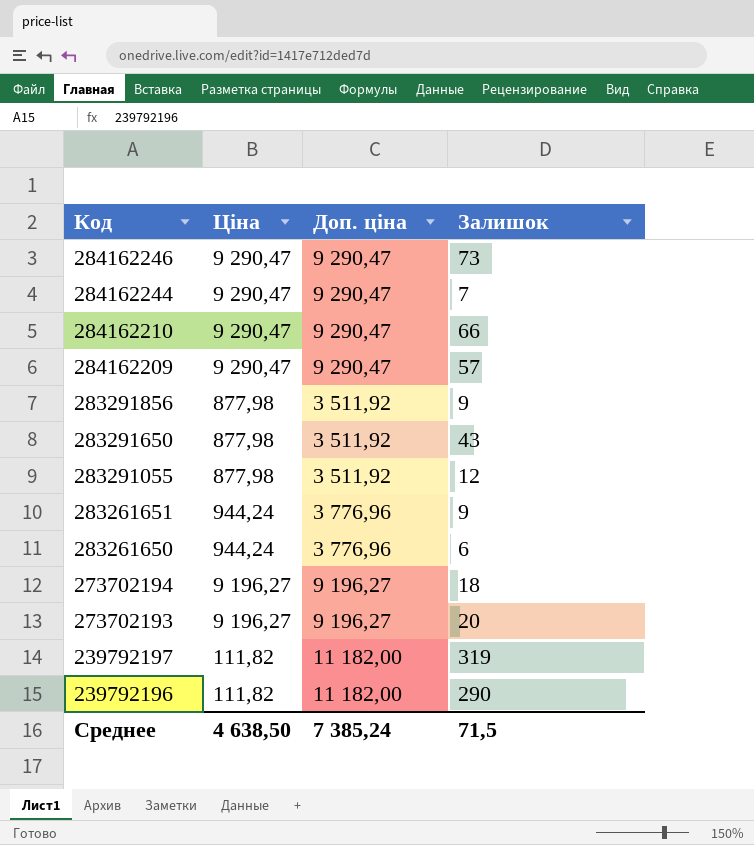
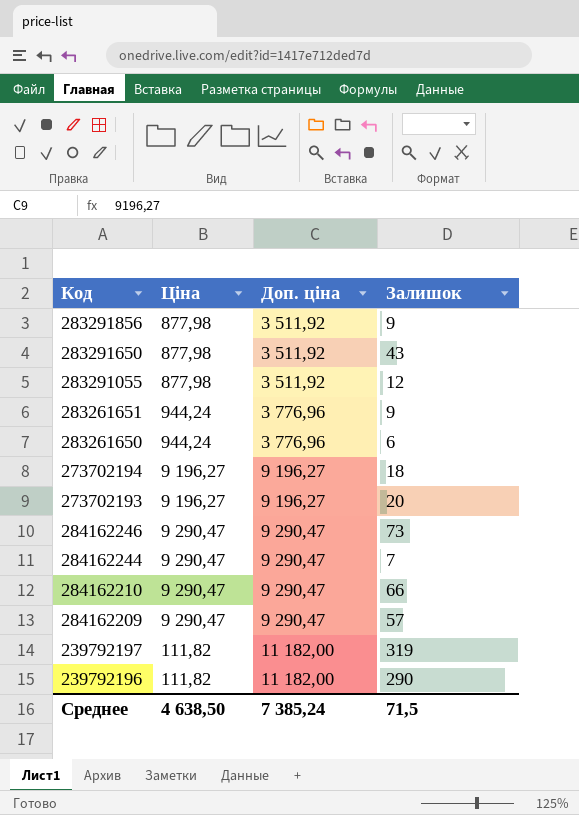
row order: Код descending -> Доп. ціна ascending

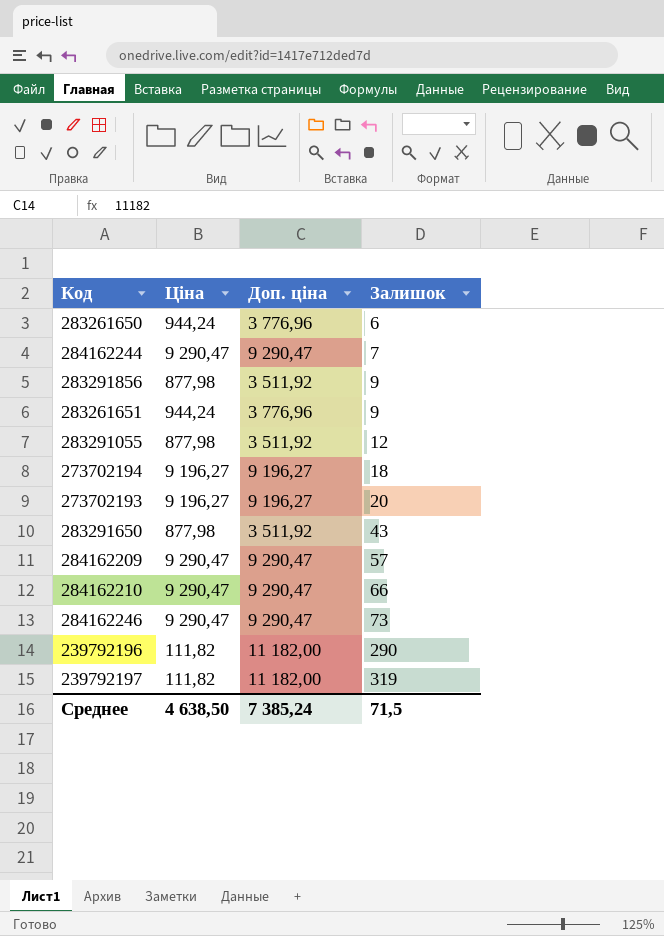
row order: Доп. ціна ascending -> Залишок ascending

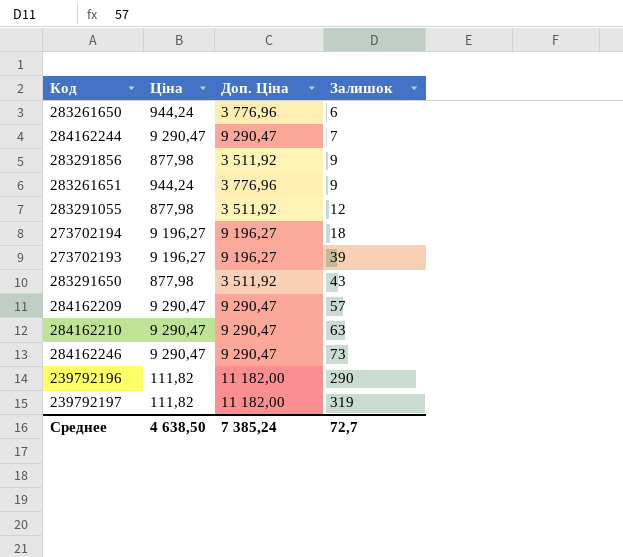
column name: Доп. ціна -> Доп. Ціна
273702193 | Залишок: 20 -> 39
284162210 | Залишок: 66 -> 63
Среднее | Залишок: 71,5 -> 72,7

